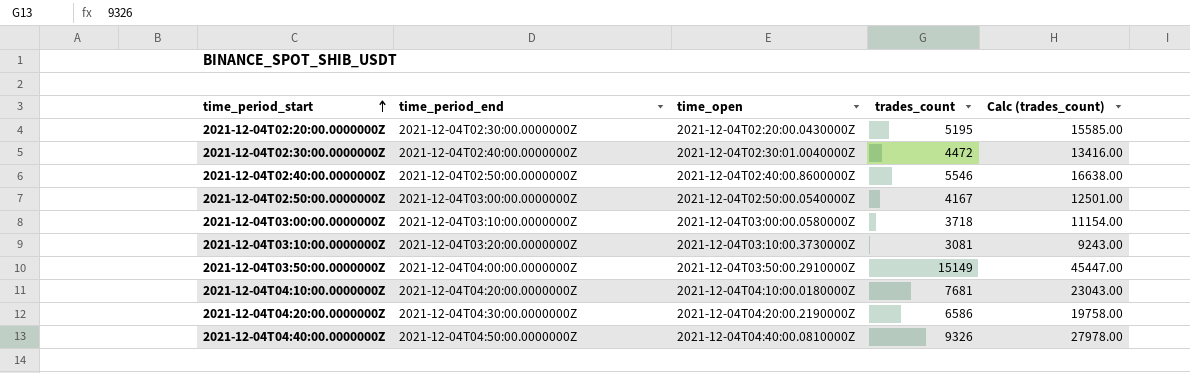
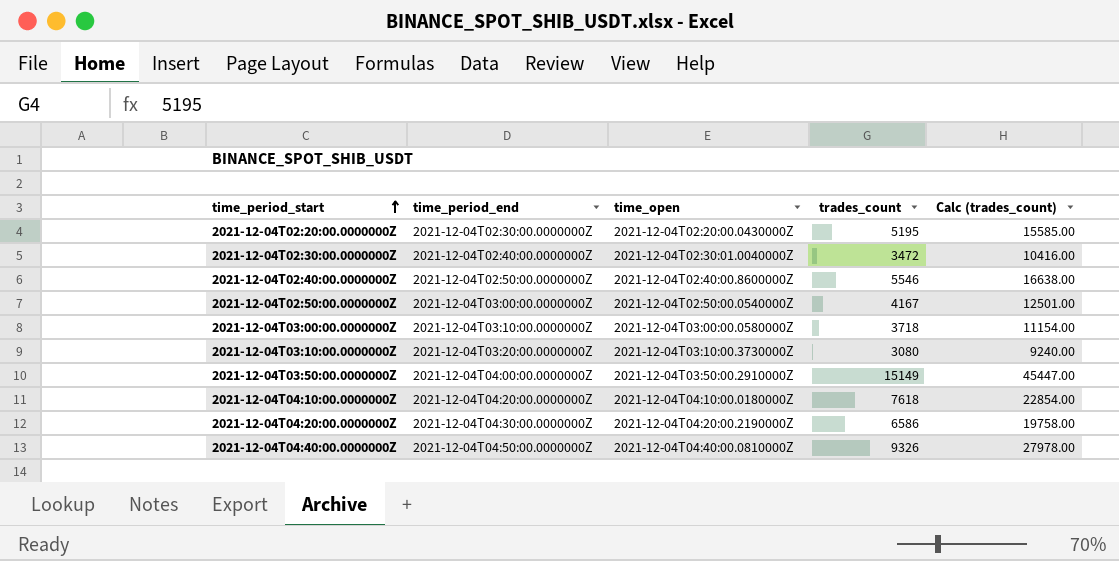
2021-12-04T02:30:00.0000000Z | trades_count: 4472 -> 3472
2021-12-04T02:30:00.0000000Z | Calc (trades_count): 13416.00 -> 10416.00
2021-12-04T03:10:00.0000000Z | trades_count: 3081 -> 3080
2021-12-04T03:10:00.0000000Z | Calc (trades_count): 9243.00 -> 9240.00
2021-12-04T04:10:00.0000000Z | trades_count: 7681 -> 7618
2021-12-04T04:10:00.0000000Z | Calc (trades_count): 23043.00 -> 22854.00

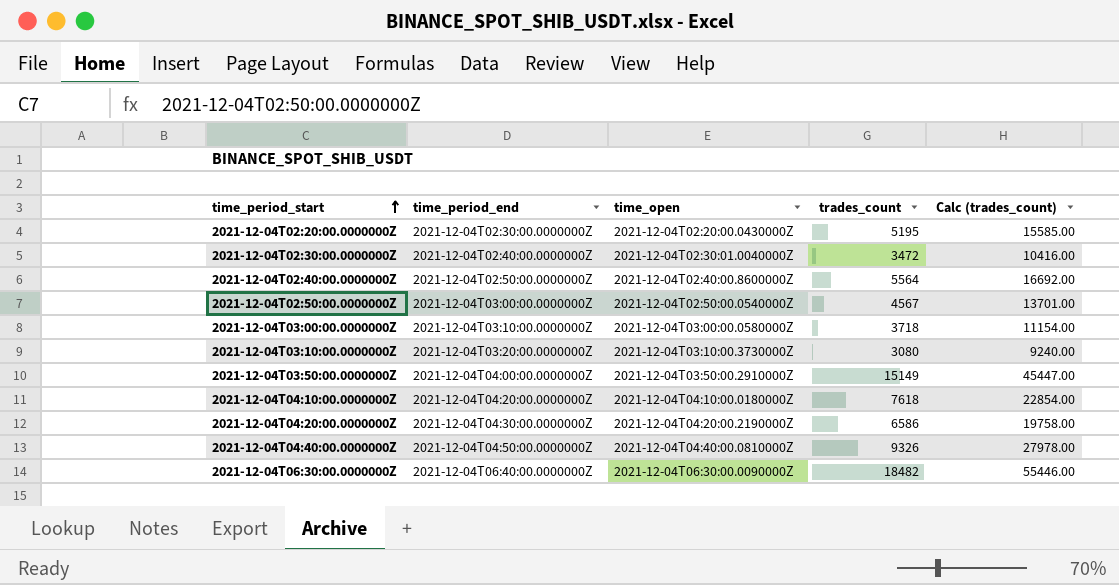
2021-12-04T02:40:00.0000000Z | trades_count: 5546 -> 5564
2021-12-04T02:40:00.0000000Z | Calc (trades_count): 16638.00 -> 16692.00
2021-12-04T02:50:00.0000000Z | trades_count: 4167 -> 4567
2021-12-04T02:50:00.0000000Z | Calc (trades_count): 12501.00 -> 13701.00
row 2021-12-04T06:30:00.0000000Z: none -> 2021-12-04T06:40:00.0000000Z | 2021-12-04T06:30:00.0090000Z | 18482 | 55446.00

